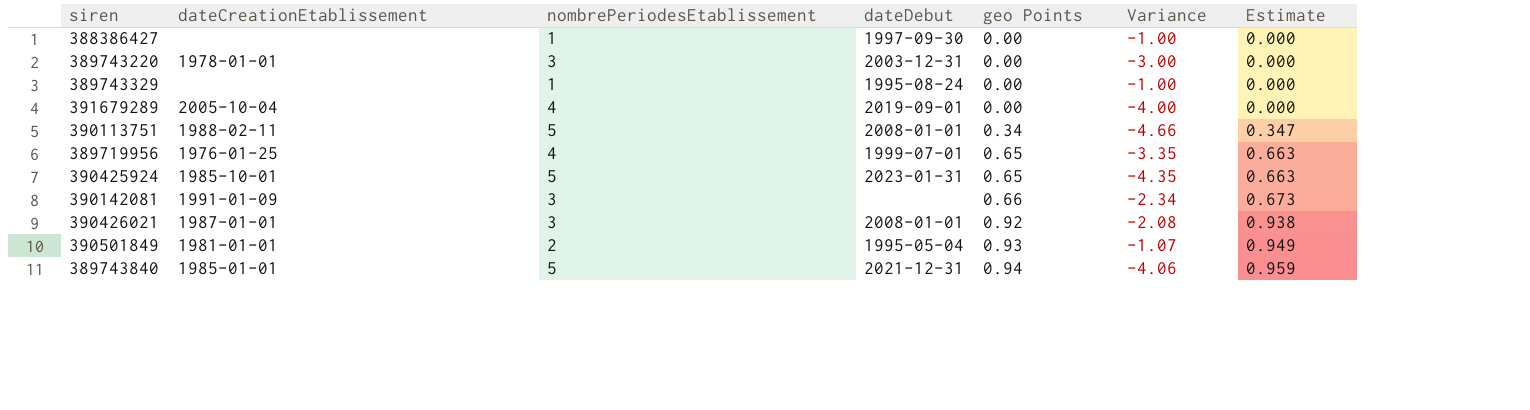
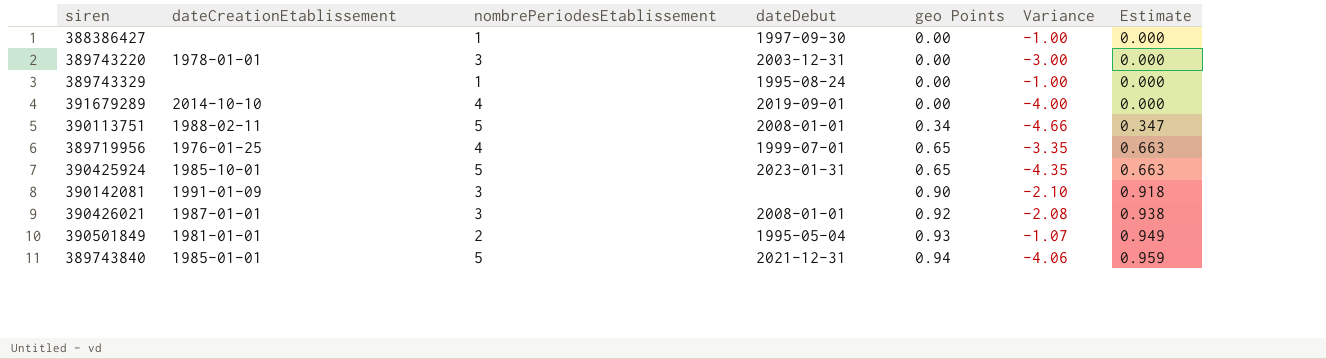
391679289 | dateCreationEtablissement: 2005-10-04 -> 2014-10-10
390142081 | geo Points: 0.66 -> 0.90
390142081 | Variance: -2.34 -> -2.10
390142081 | Estimate: 0.673 -> 0.918

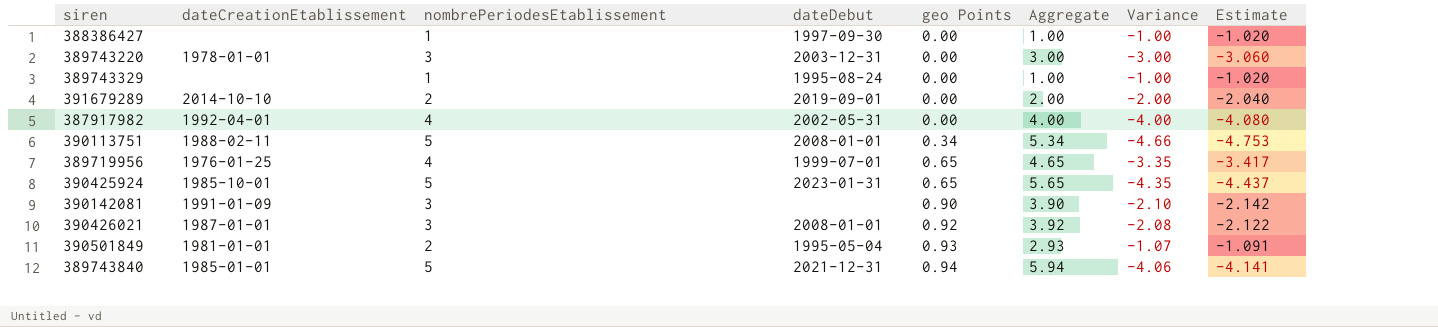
column Aggregate | formula: none -> [nombrePeriodesEtablissement] + [geo Points]
column Estimate | formula: [geo Points] * 1.02 -> [Variance] * 1.02
391679289 | nombrePeriodesEtablissement: 4 -> 2
391679289 | Variance: -4.00 -> -2.00
row 387917982: none -> 1992-04-01 | 4 | 2002-05-31 | 0.00 | 4.00 | -4.00 | -4.080

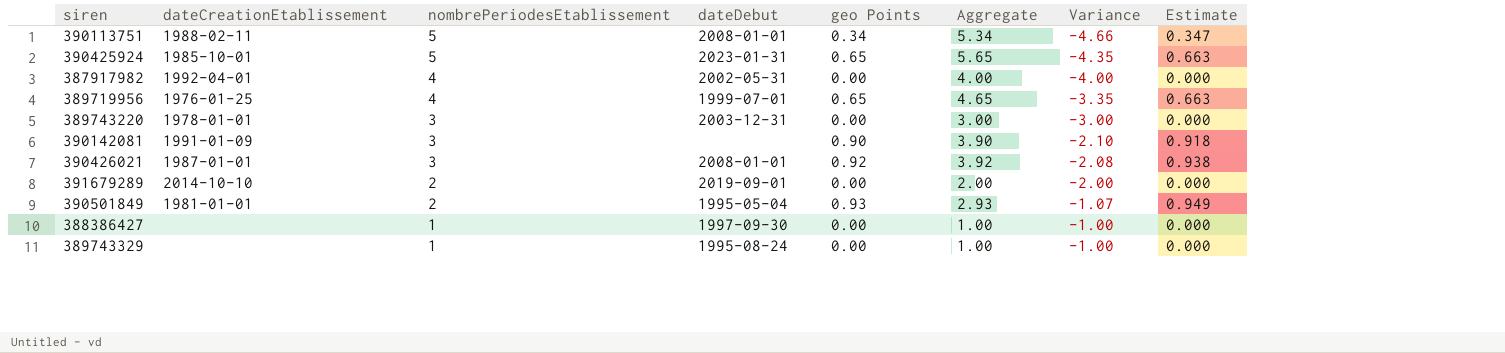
row order: geo Points ascending -> nombrePeriodesEtablissement descending
column Estimate | formula: [Variance] * 1.02 -> [geo Points] * 1.02
row 389743840: 1985-01-01 | 5 | 2021-12-31 | 0.94 | 5.94 | -4.06 | -4.141 -> none

